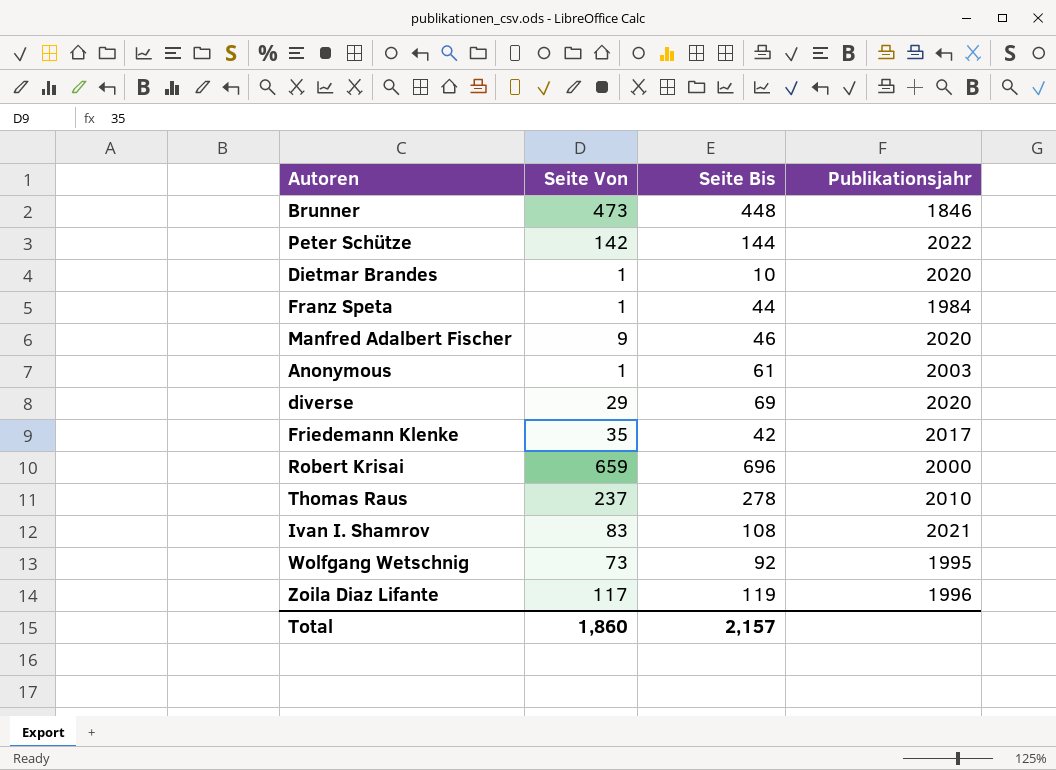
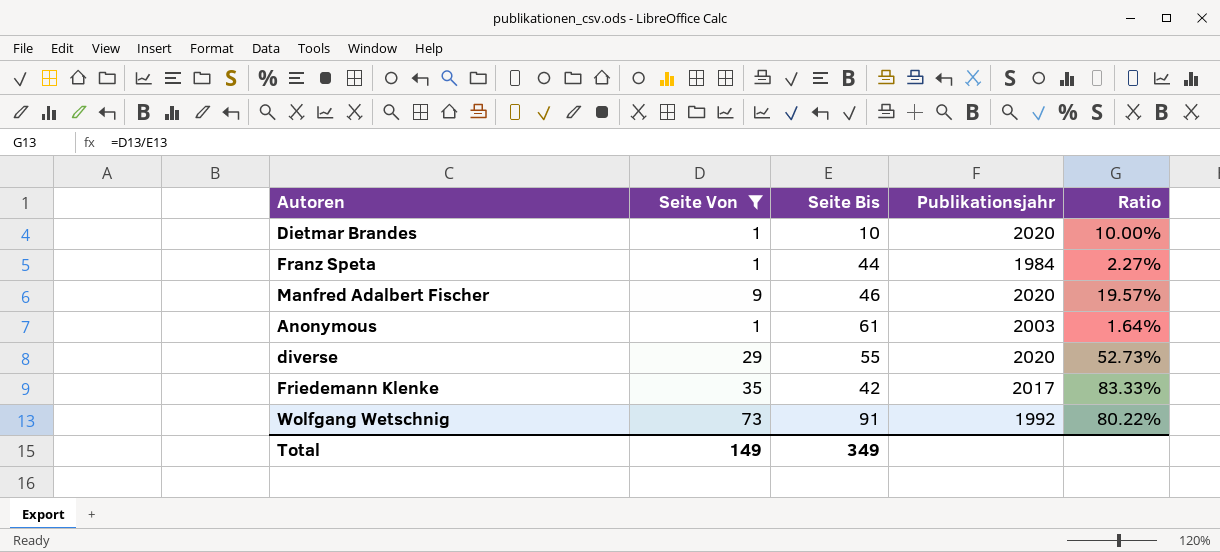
filter: none -> Seite Von <= 73
column Ratio | formula: none -> [Seite Von] / [Seite Bis]
diverse | Seite Bis: 69 -> 55
Wolfgang Wetschnig | Seite Bis: 92 -> 91
Wolfgang Wetschnig | Publikationsjahr: 1995 -> 1992
Total | Seite Von: 1,860 -> 149
Total | Seite Bis: 2,157 -> 349

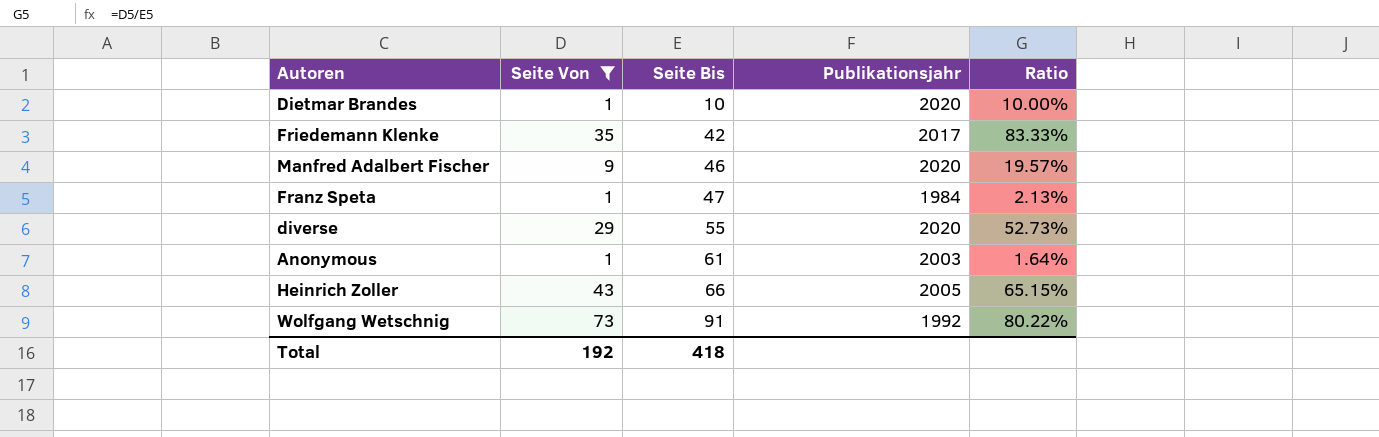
row order: none -> Seite Bis ascending
Franz Speta | Seite Bis: 44 -> 47
Franz Speta | Ratio: 2.27% -> 2.13%
row Heinrich Zoller: none -> 43 | 66 | 2005 | 65.15%
Total | Seite Von: 149 -> 192
Total | Seite Bis: 349 -> 418

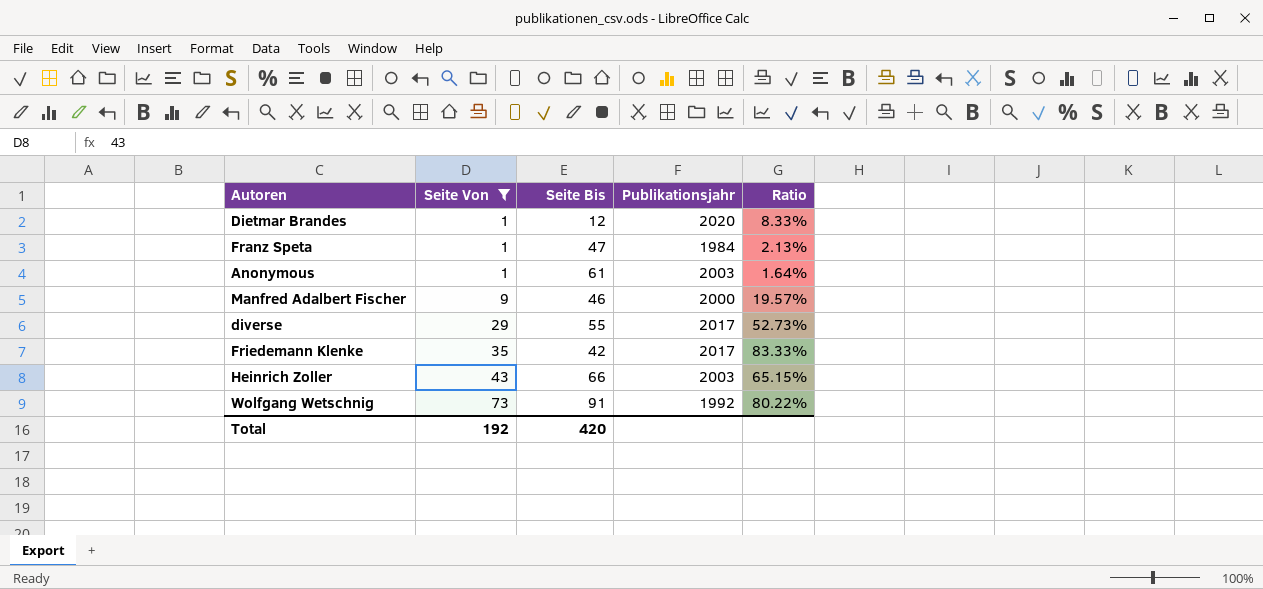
row order: Seite Bis ascending -> Seite Von ascending
Dietmar Brandes | Seite Bis: 10 -> 12
Dietmar Brandes | Ratio: 10.00% -> 8.33%
Manfred Adalbert Fischer | Publikationsjahr: 2020 -> 2000
diverse | Publikationsjahr: 2020 -> 2017
Heinrich Zoller | Publikationsjahr: 2005 -> 2003
Total | Seite Bis: 418 -> 420

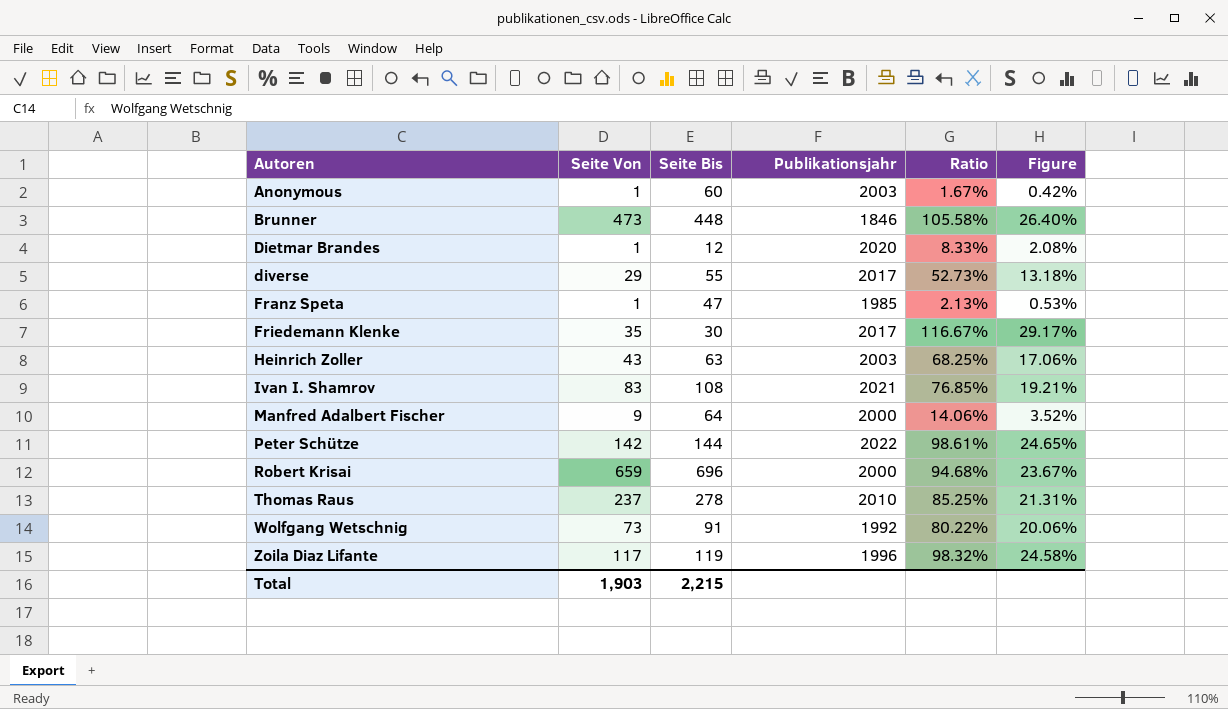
filter: Seite Von <= 73 -> none
row order: Seite Von ascending -> Autoren ascending
column Figure | formula: none -> [Ratio] * 0.25
Anonymous | Seite Bis: 61 -> 60
Anonymous | Ratio: 1.64% -> 1.67%
Franz Speta | Publikationsjahr: 1984 -> 1985
Friedemann Klenke | Seite Bis: 42 -> 30
Friedemann Klenke | Ratio: 83.33% -> 116.67%
Heinrich Zoller | Seite Bis: 66 -> 63
Heinrich Zoller | Ratio: 65.15% -> 68.25%
Manfred Adalbert Fischer | Seite Bis: 46 -> 64
Manfred Adalbert Fischer | Ratio: 19.57% -> 14.06%
Total | Seite Von: 192 -> 1,903
Total | Seite Bis: 420 -> 2,215

